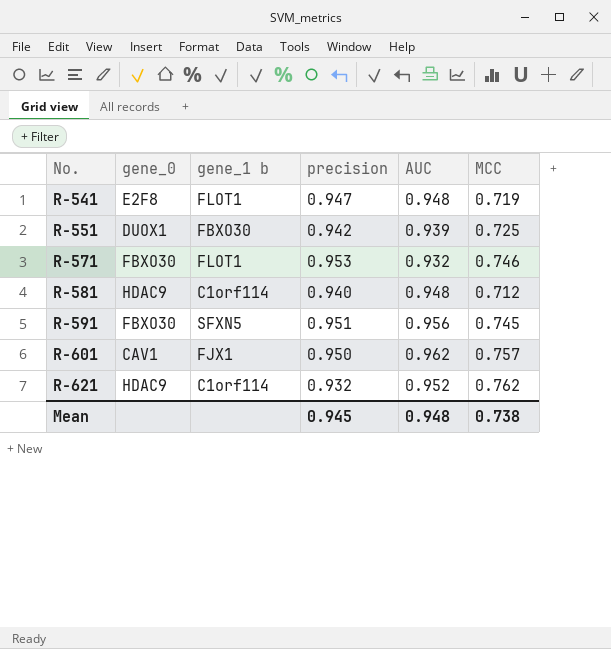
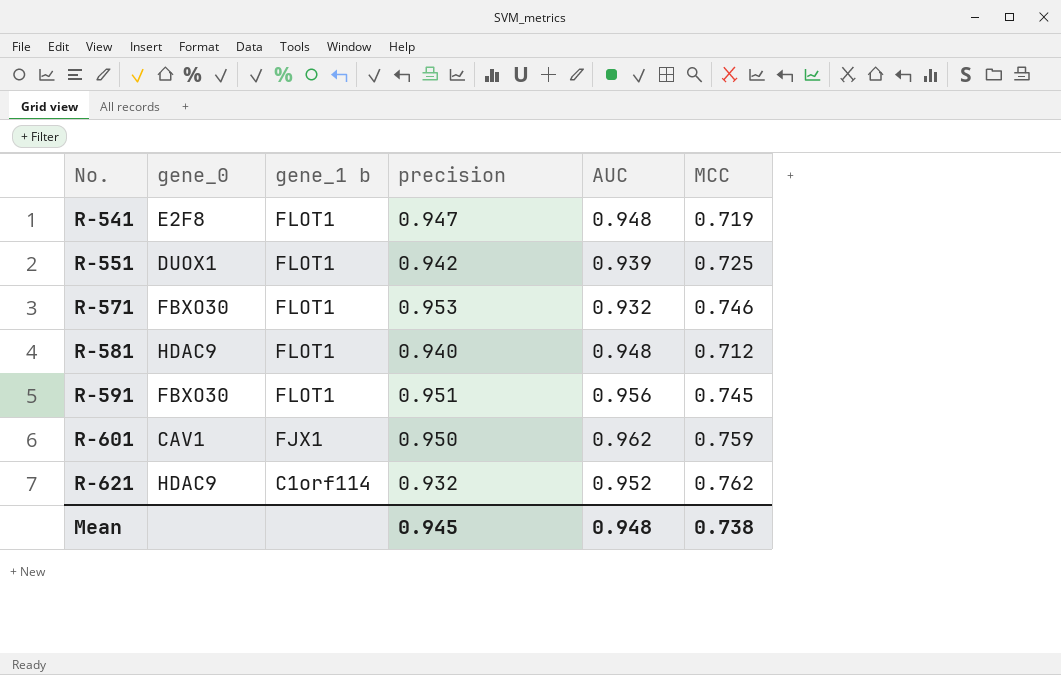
R-551 | gene_1 b: FBXO30 -> FLOT1
R-581 | gene_1 b: C1orf114 -> FLOT1
R-591 | gene_1 b: SFXN5 -> FLOT1
R-601 | MCC: 0.757 -> 0.759

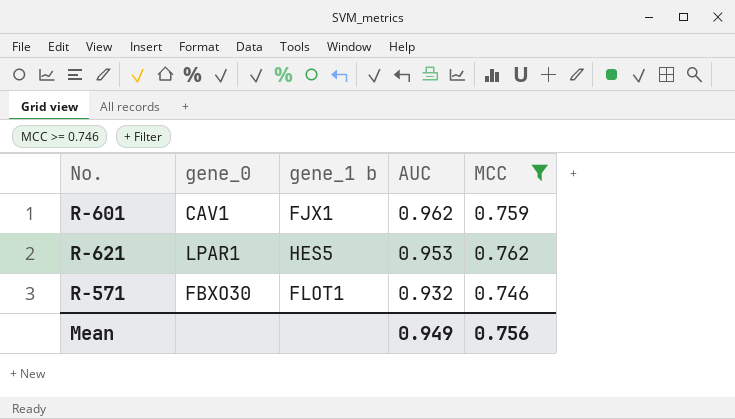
filter: none -> MCC >= 0.746
row order: No. ascending -> AUC descending
column precision | position: 4 -> none
R-621 | gene_0: HDAC9 -> LPAR1
R-621 | gene_1 b: C1orf114 -> HES5
R-621 | AUC: 0.952 -> 0.953
Mean | AUC: 0.948 -> 0.949
Mean | MCC: 0.738 -> 0.756

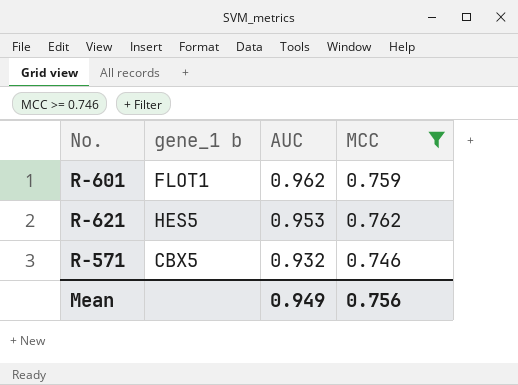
column gene_0 | position: 2 -> none
R-601 | gene_1 b: FJX1 -> FLOT1
R-571 | gene_1 b: FLOT1 -> CBX5

